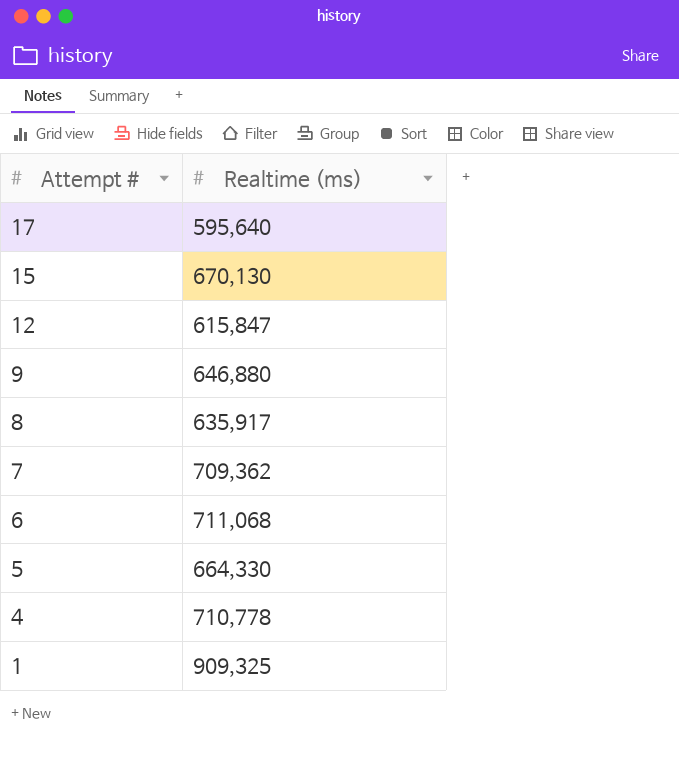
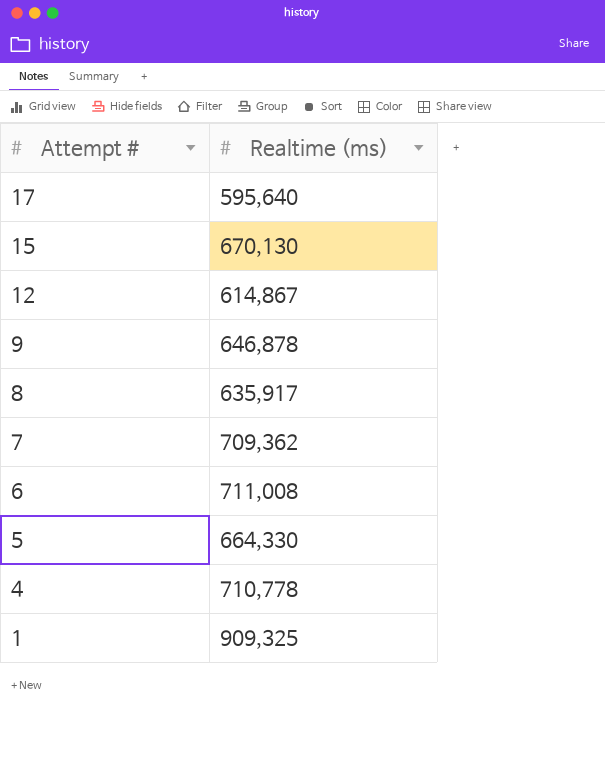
12 | Realtime (ms): 615,847 -> 614,867
9 | Realtime (ms): 646,880 -> 646,878
6 | Realtime (ms): 711,068 -> 711,008

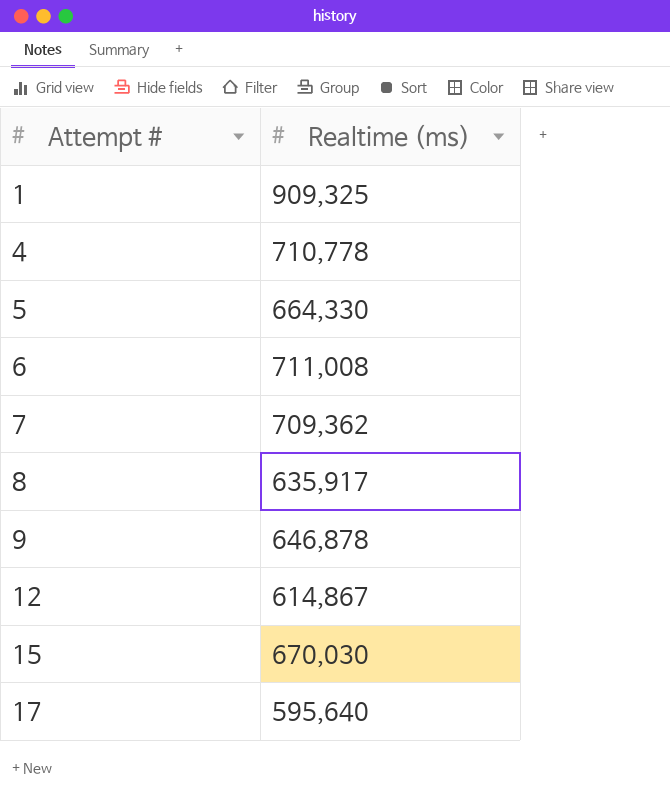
row order: Attempt # descending -> Attempt # ascending
15 | Realtime (ms): 670,130 -> 670,030

